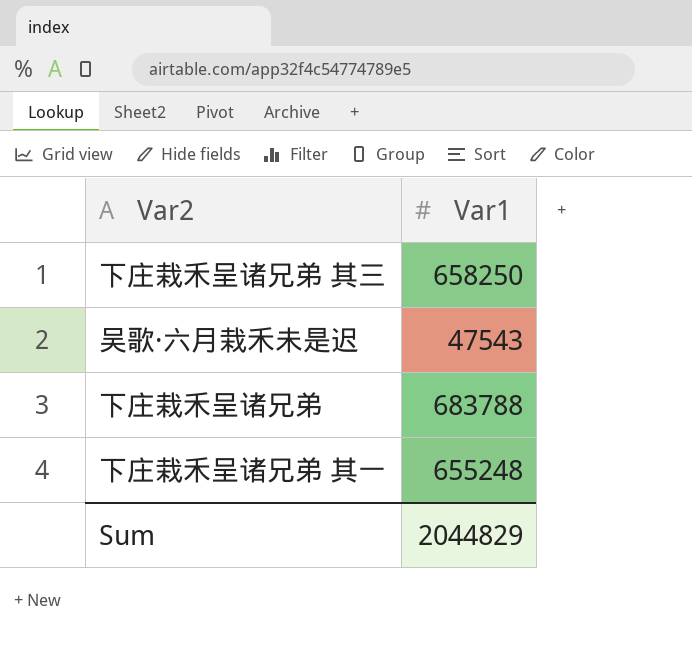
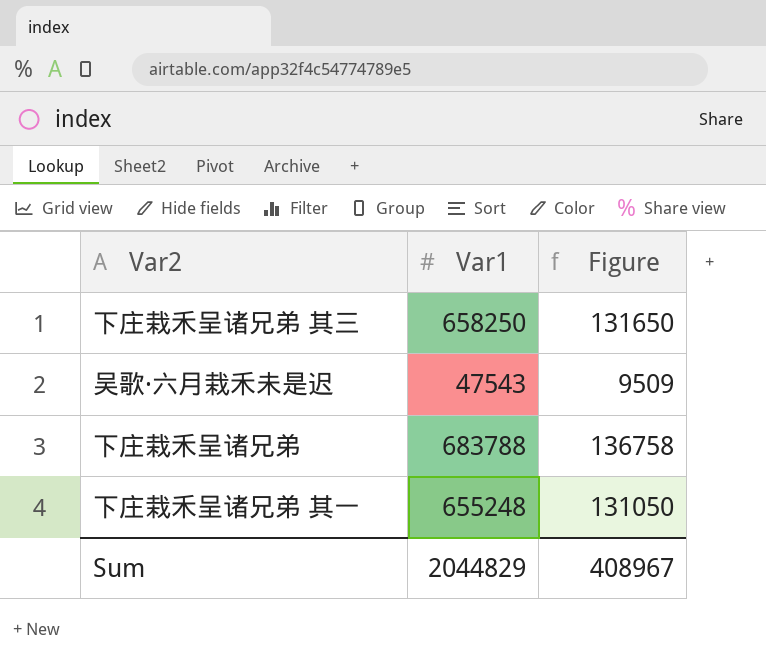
column Figure | formula: none -> [Var1] * 0.2

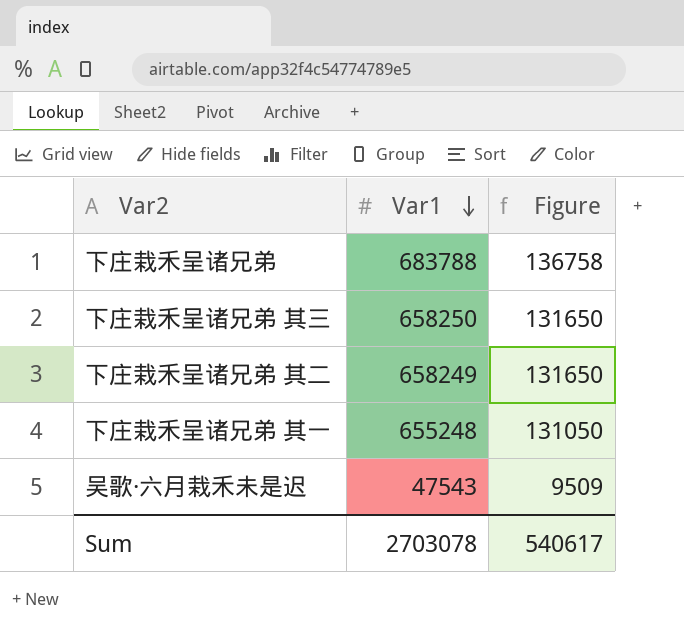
row order: none -> Var1 descending
row 下庄栽禾呈诸兄弟 其二: none -> 658249 | 131650
Sum | Var1: 2044829 -> 2703078
Sum | Figure: 408967 -> 540617

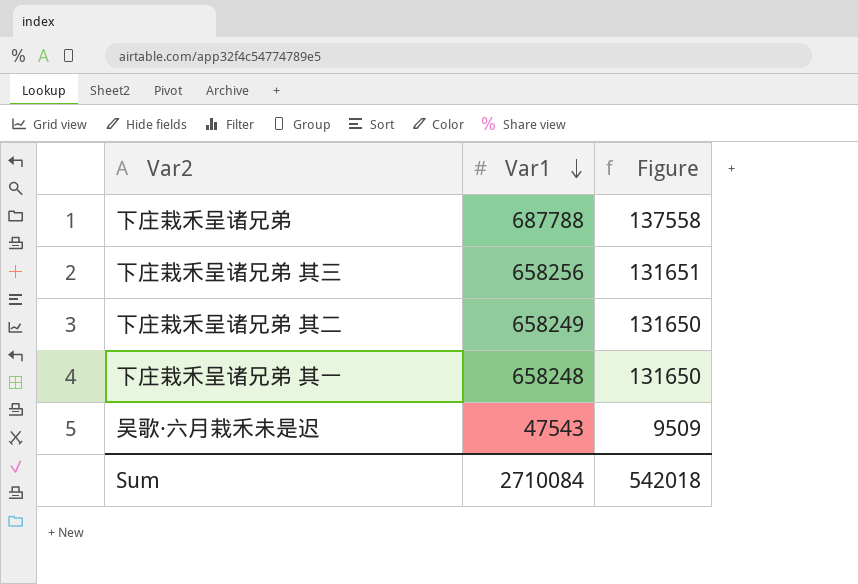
下庄栽禾呈诸兄弟 | Var1: 683788 -> 687788
下庄栽禾呈诸兄弟 | Figure: 136758 -> 137558
下庄栽禾呈诸兄弟 其三 | Var1: 658250 -> 658256
下庄栽禾呈诸兄弟 其三 | Figure: 131650 -> 131651
下庄栽禾呈诸兄弟 其一 | Var1: 655248 -> 658248
下庄栽禾呈诸兄弟 其一 | Figure: 131050 -> 131650
Sum | Var1: 2703078 -> 2710084
Sum | Figure: 540617 -> 542018

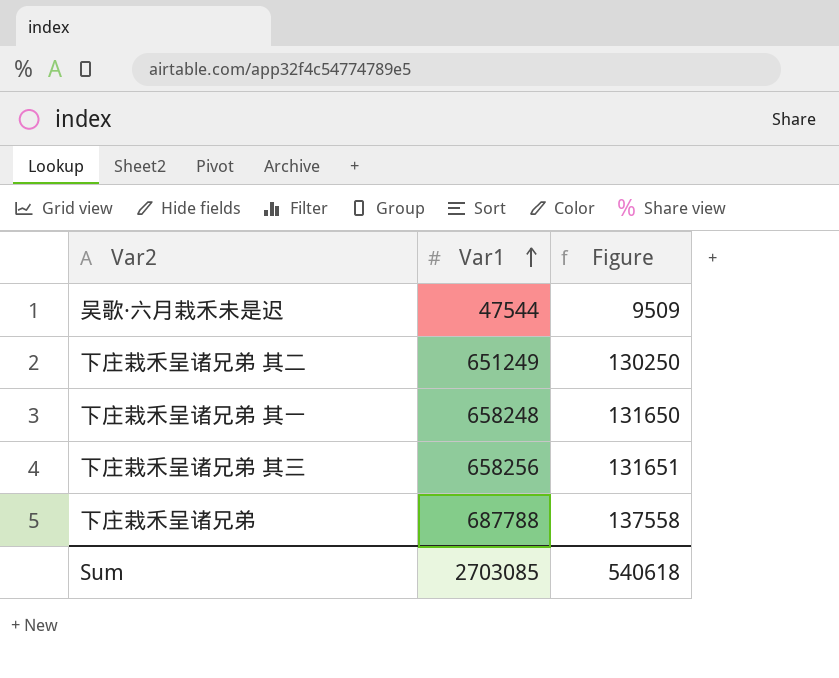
row order: Var1 descending -> Var1 ascending
吴歌·六月栽禾未是迟 | Var1: 47543 -> 47544
下庄栽禾呈诸兄弟 其二 | Var1: 658249 -> 651249
下庄栽禾呈诸兄弟 其二 | Figure: 131650 -> 130250
Sum | Var1: 2710084 -> 2703085
Sum | Figure: 542018 -> 540618

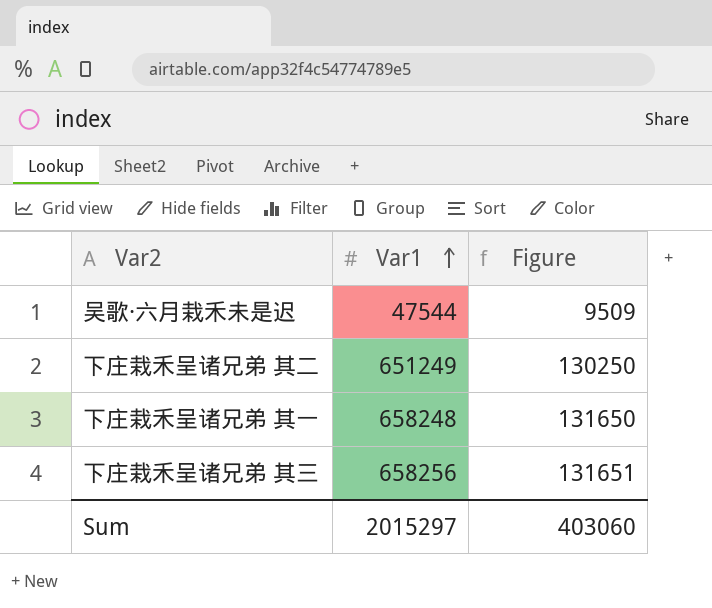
row 下庄栽禾呈诸兄弟: 687788 | 137558 -> none
Sum | Var1: 2703085 -> 2015297
Sum | Figure: 540618 -> 403060

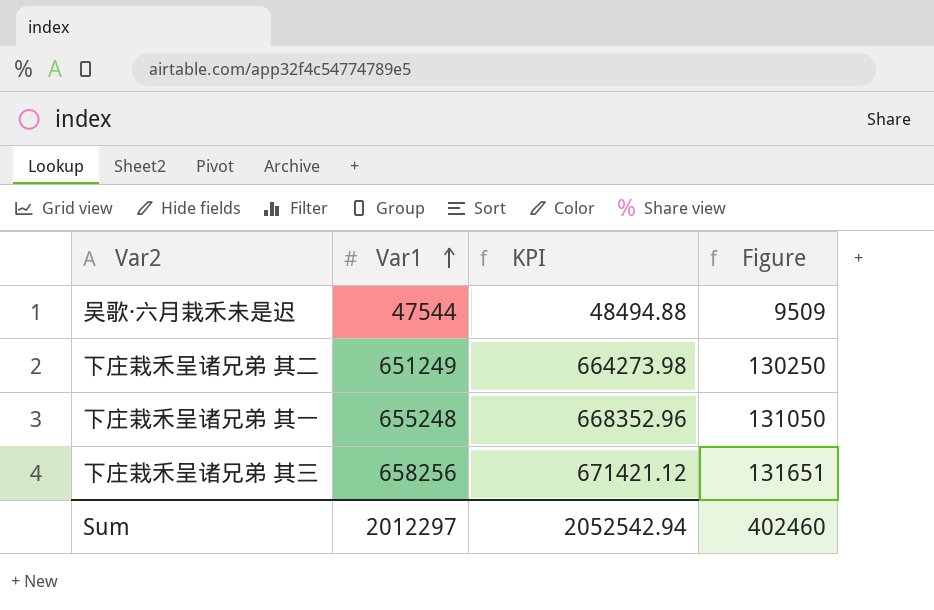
column KPI | formula: none -> [Var1] * 1.02
下庄栽禾呈诸兄弟 其一 | Var1: 658248 -> 655248
下庄栽禾呈诸兄弟 其一 | Figure: 131650 -> 131050
Sum | Var1: 2015297 -> 2012297
Sum | Figure: 403060 -> 402460

